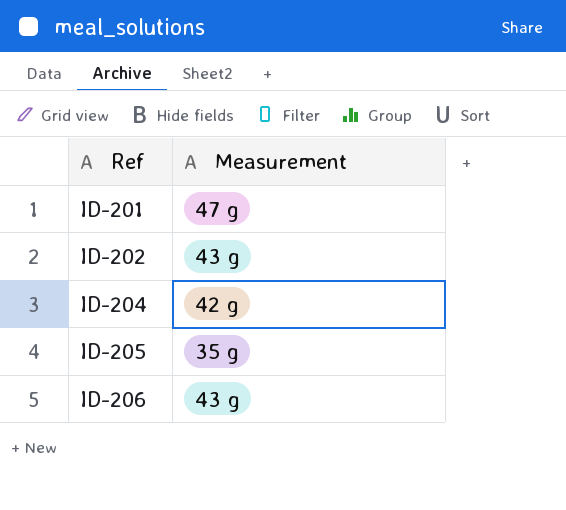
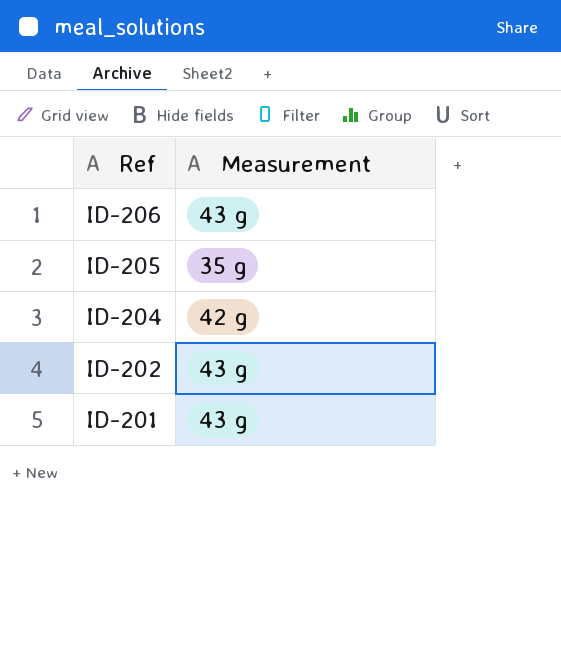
row order: Ref ascending -> Ref descending
ID-201 | Measurement: 47 g -> 43 g

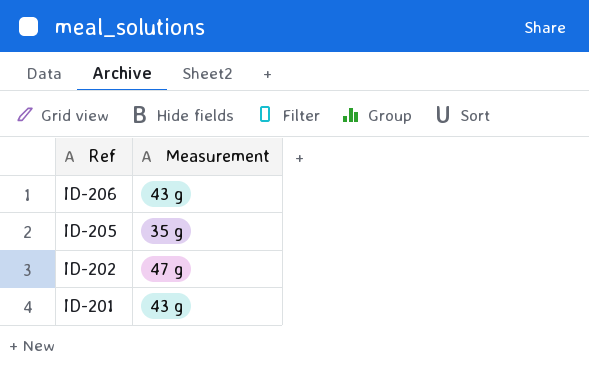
row ID-204: 42 g -> none
ID-202 | Measurement: 43 g -> 47 g

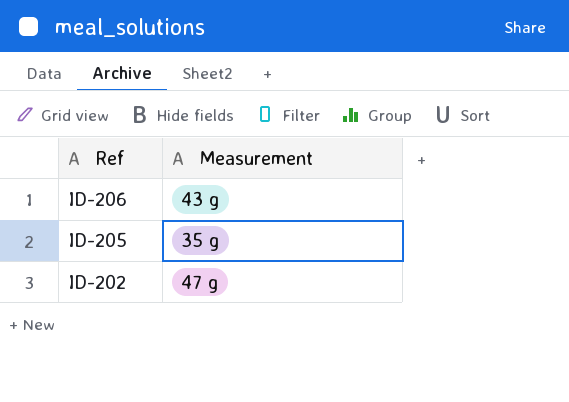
row ID-201: 43 g -> none

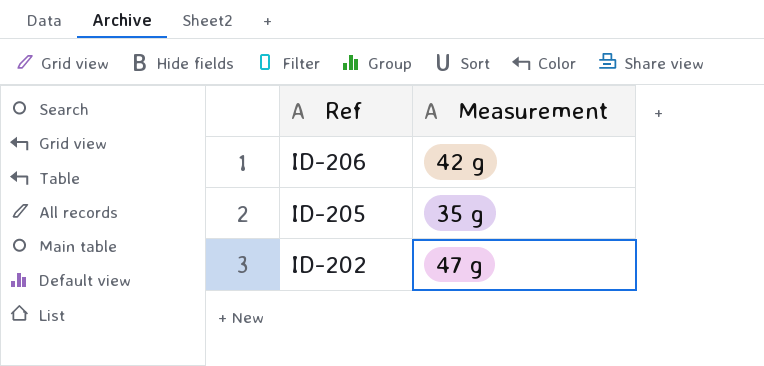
ID-206 | Measurement: 43 g -> 42 g

